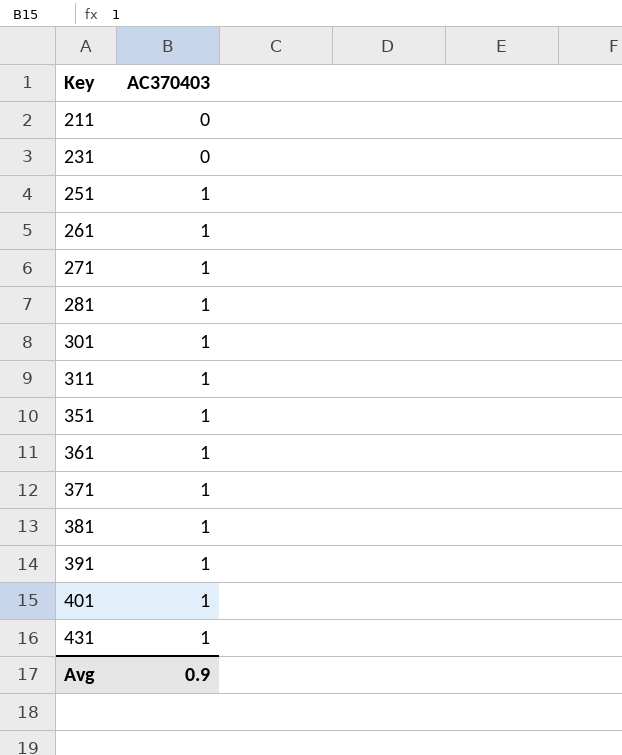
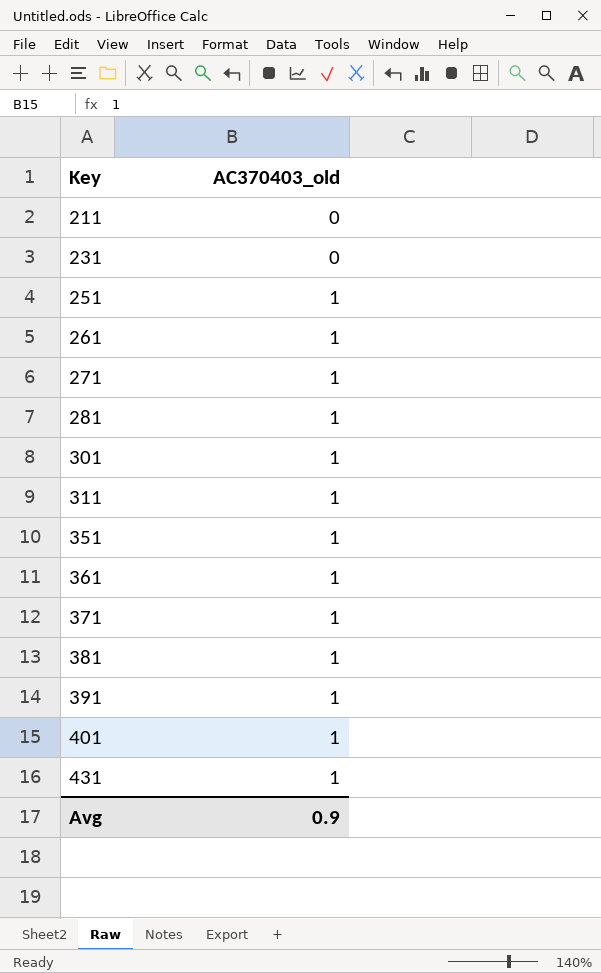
column name: AC370403 -> AC370403_old

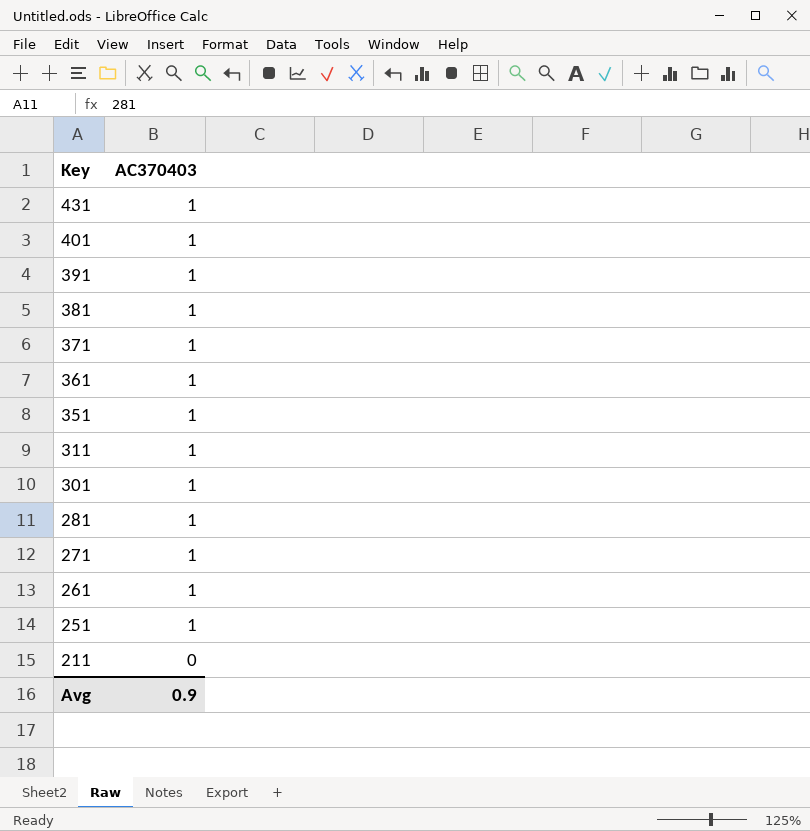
row order: Key ascending -> Key descending
column name: AC370403_old -> AC370403
row 231: 0 -> none

